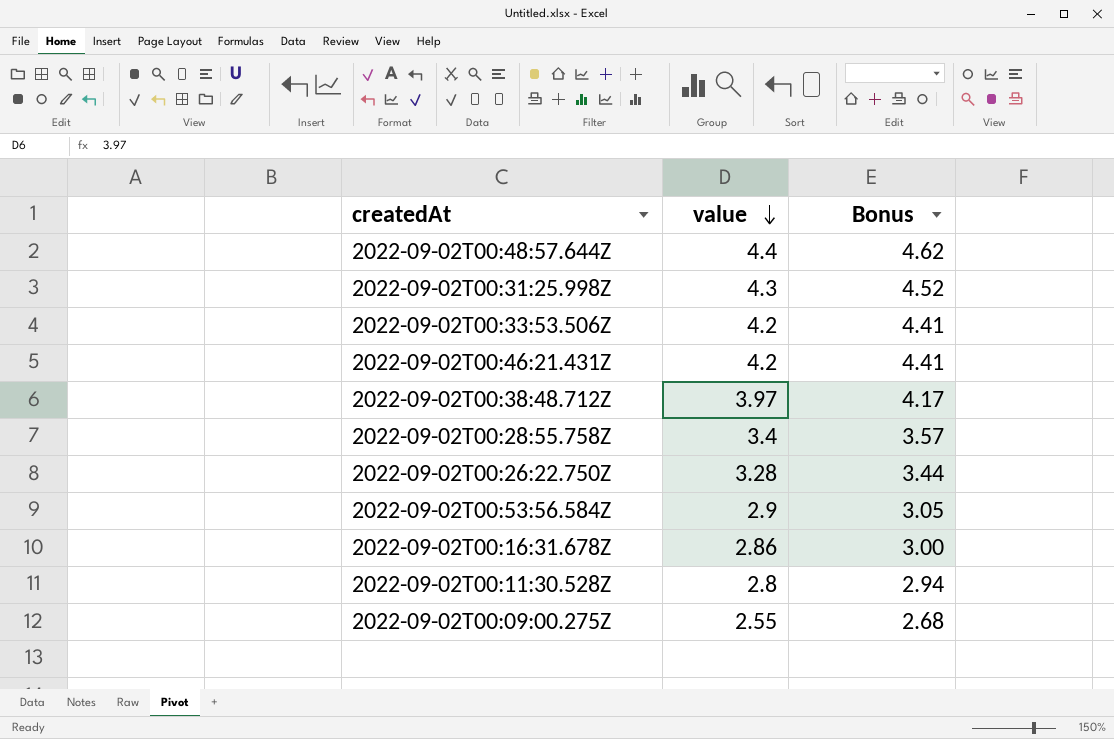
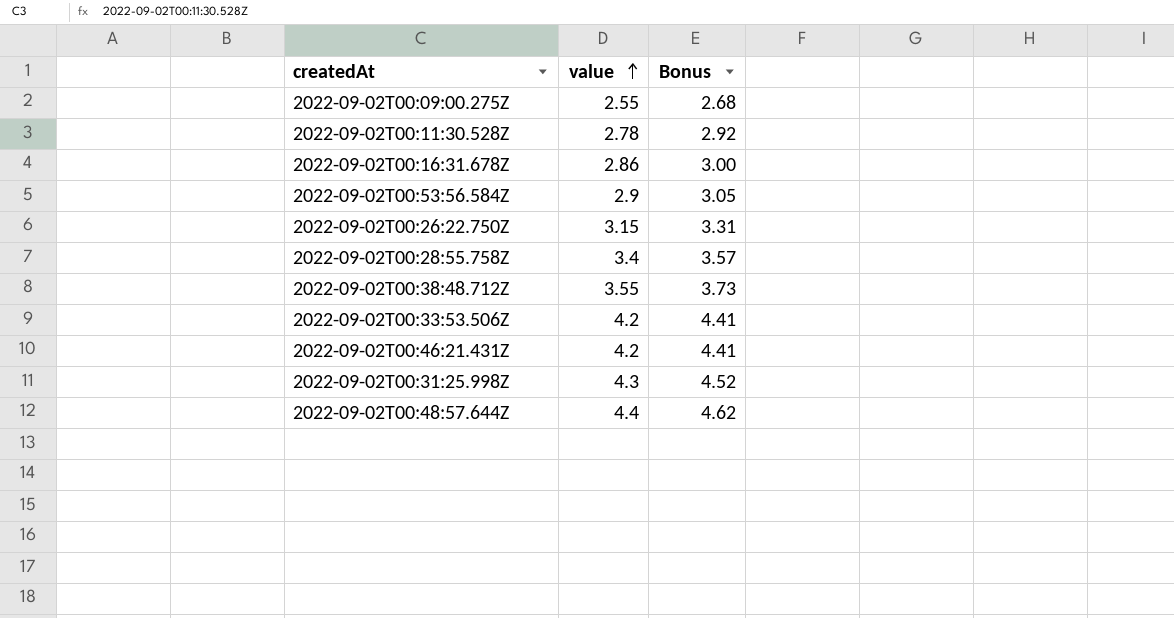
row order: value descending -> value ascending
2022-09-02T00:11:30.528Z | value: 2.8 -> 2.78
2022-09-02T00:11:30.528Z | Bonus: 2.94 -> 2.92
2022-09-02T00:26:22.750Z | value: 3.28 -> 3.15
2022-09-02T00:26:22.750Z | Bonus: 3.44 -> 3.31
2022-09-02T00:38:48.712Z | value: 3.97 -> 3.55
2022-09-02T00:38:48.712Z | Bonus: 4.17 -> 3.73

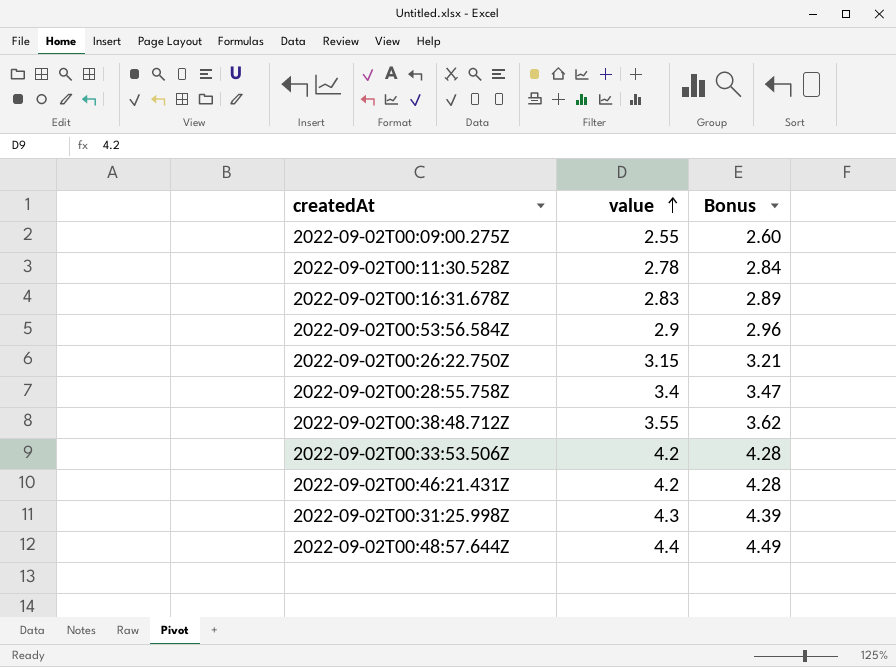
column Bonus | formula: [value] * 1.05 -> [value] * 1.02
2022-09-02T00:16:31.678Z | value: 2.86 -> 2.83

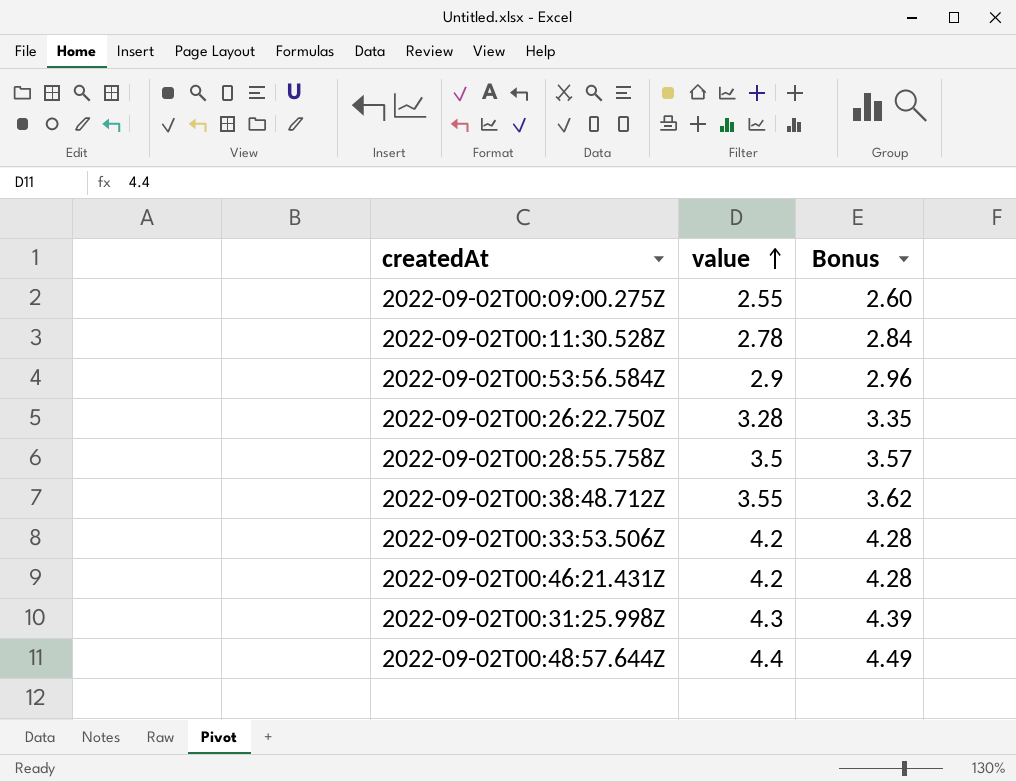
row 2022-09-02T00:16:31.678Z: 2.83 | 2.89 -> none
2022-09-02T00:26:22.750Z | value: 3.15 -> 3.28
2022-09-02T00:26:22.750Z | Bonus: 3.21 -> 3.35
2022-09-02T00:28:55.758Z | value: 3.4 -> 3.5
2022-09-02T00:28:55.758Z | Bonus: 3.47 -> 3.57

